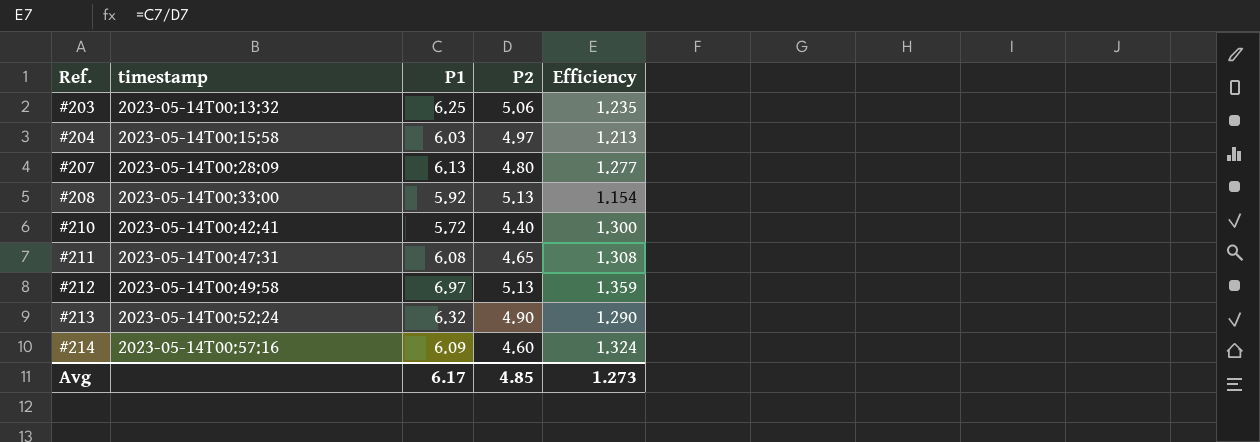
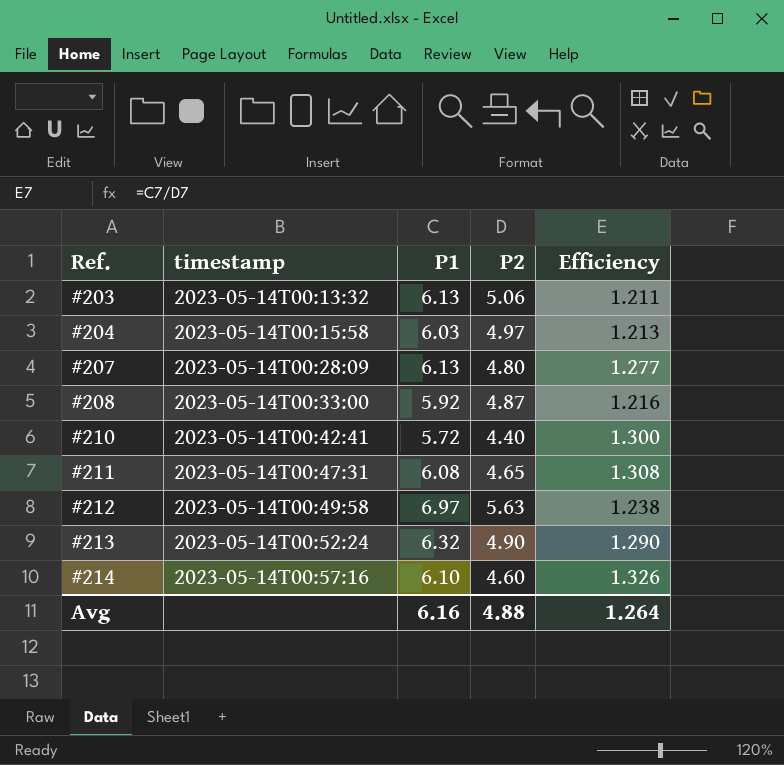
#203 | P1: 6.25 -> 6.13
#203 | Efficiency: 1.235 -> 1.211
#208 | P2: 5.13 -> 4.87
#208 | Efficiency: 1.154 -> 1.216
#212 | P2: 5.13 -> 5.63
#212 | Efficiency: 1.359 -> 1.238
#214 | P1: 6.09 -> 6.10
#214 | Efficiency: 1.324 -> 1.326
Avg | P1: 6.17 -> 6.16
Avg | P2: 4.85 -> 4.88
Avg | Efficiency: 1.273 -> 1.264

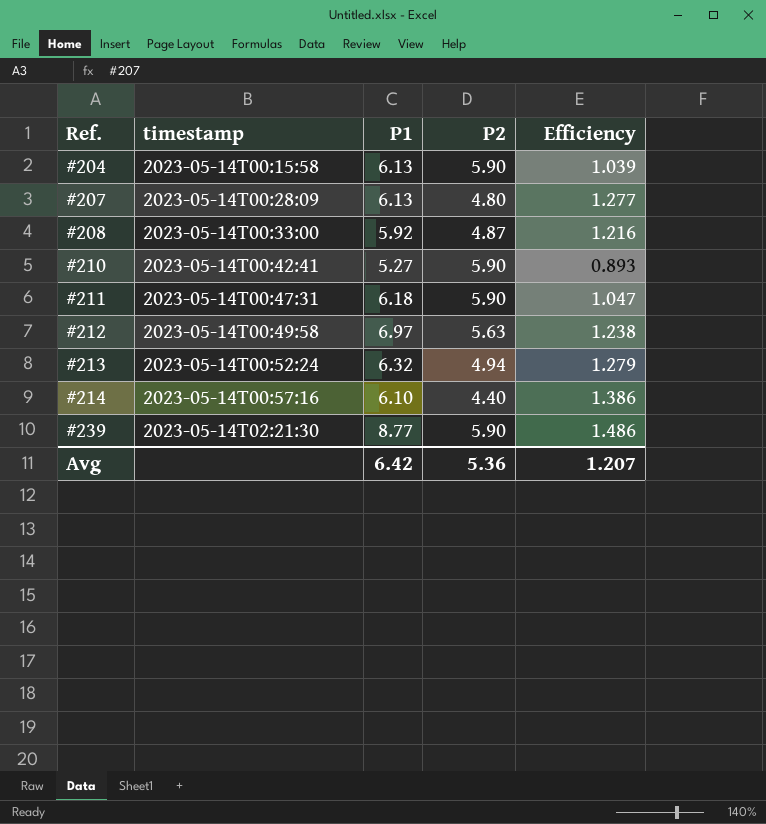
row #203: 2023-05-14T00:13:32 | 6.13 | 5.06 | 1.211 -> none
#204 | P1: 6.03 -> 6.13
#204 | P2: 4.97 -> 5.90
#204 | Efficiency: 1.213 -> 1.039
#210 | P1: 5.72 -> 5.27
#210 | P2: 4.40 -> 5.90
#210 | Efficiency: 1.300 -> 0.893
#211 | P1: 6.08 -> 6.18
#211 | P2: 4.65 -> 5.90
#211 | Efficiency: 1.308 -> 1.047
#213 | P2: 4.90 -> 4.94
#213 | Efficiency: 1.290 -> 1.279
#214 | P2: 4.60 -> 4.40
#214 | Efficiency: 1.326 -> 1.386
row #239: none -> 2023-05-14T02:21:30 | 8.77 | 5.90 | 1.486
Avg | P1: 6.16 -> 6.42
Avg | P2: 4.88 -> 5.36
Avg | Efficiency: 1.264 -> 1.207

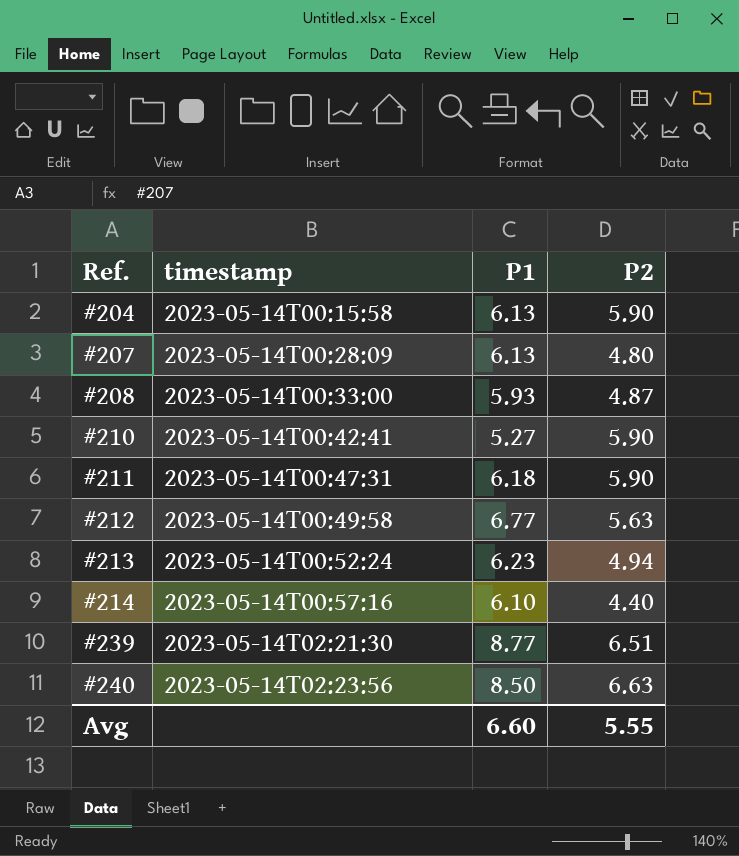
column Efficiency | formula: [P1] / [P2] -> none
#208 | P1: 5.92 -> 5.93
#212 | P1: 6.97 -> 6.77
#213 | P1: 6.32 -> 6.23
#239 | P2: 5.90 -> 6.51
row #240: none -> 2023-05-14T02:23:56 | 8.50 | 6.63
Avg | P1: 6.42 -> 6.60
Avg | P2: 5.36 -> 5.55

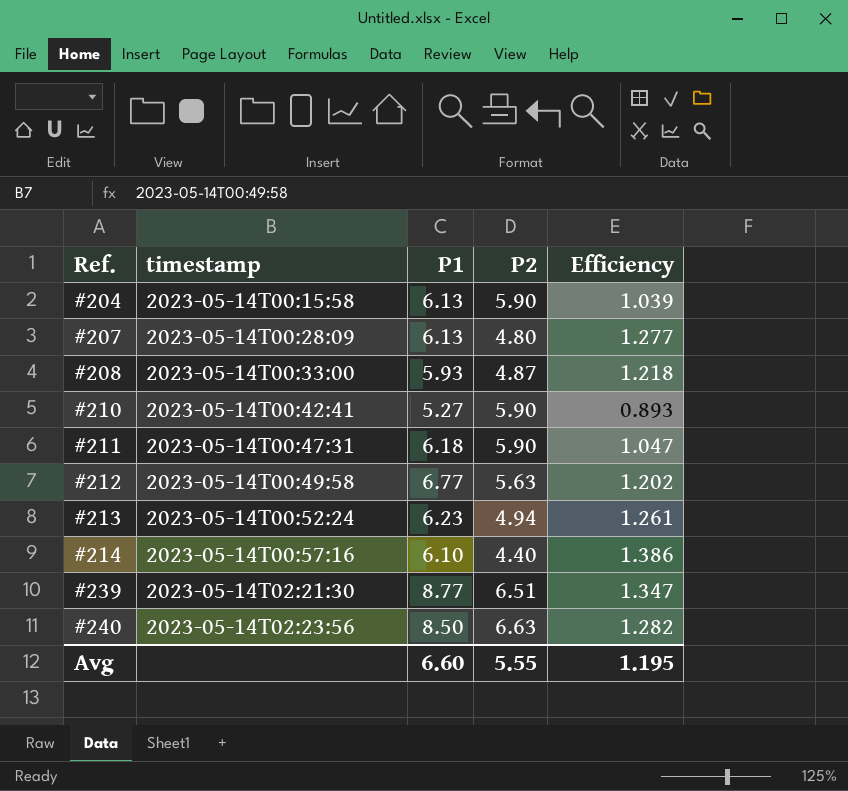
column Efficiency | formula: none -> [P1] / [P2]

